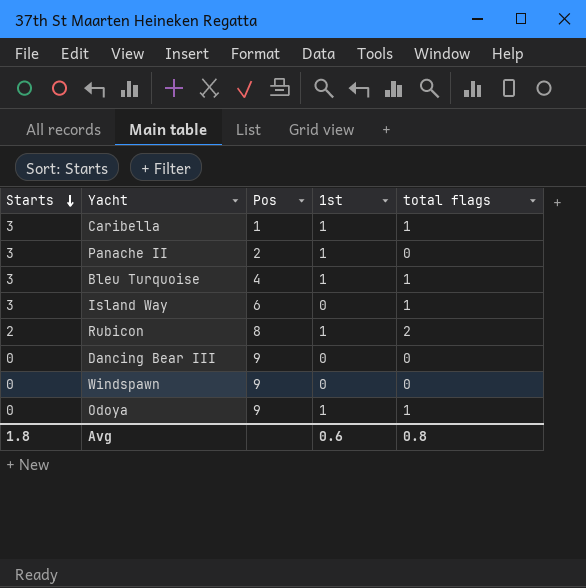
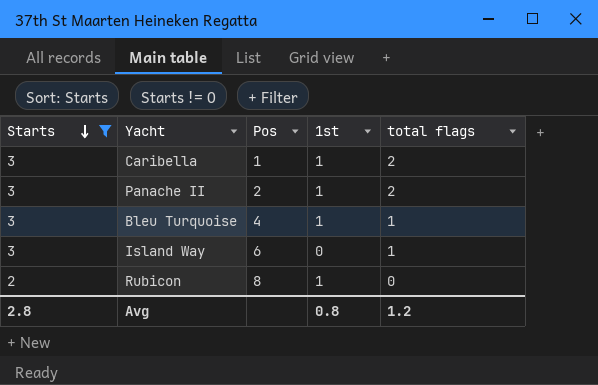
filter: none -> Starts != 0
Caribella | total flags: 1 -> 2
Panache II | total flags: 0 -> 2
Rubicon | total flags: 2 -> 0
Avg | Starts: 1.8 -> 2.8
Avg | 1st: 0.6 -> 0.8
Avg | total flags: 0.8 -> 1.2

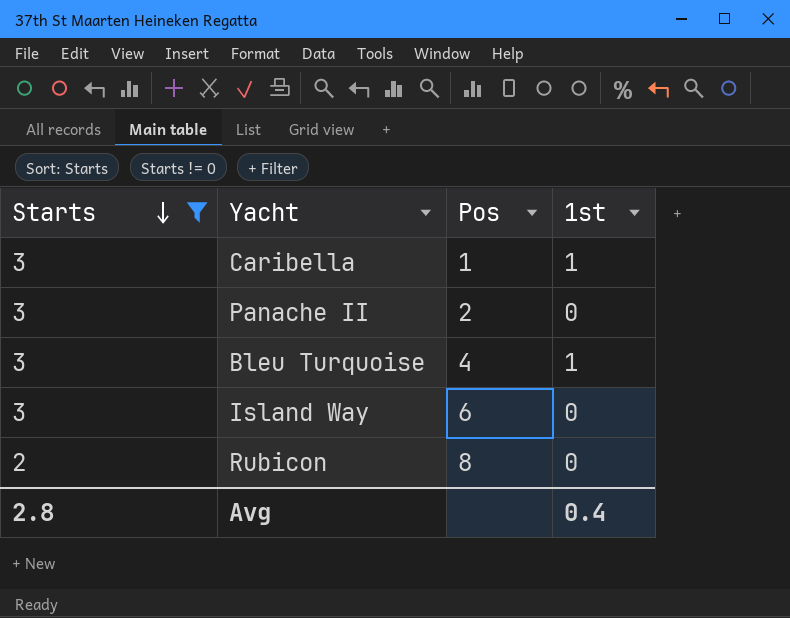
column total flags | position: 5 -> none
Panache II | 1st: 1 -> 0
Rubicon | 1st: 1 -> 0
Avg | 1st: 0.8 -> 0.4

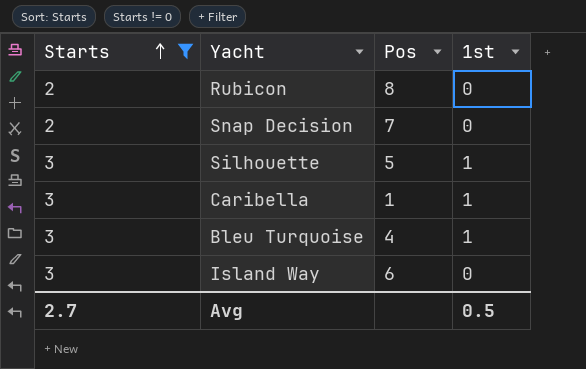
row order: Starts descending -> Starts ascending
row Panache II: 3 | 2 | 0 -> none
row Snap Decision: none -> 2 | 7 | 0
row Silhouette: none -> 3 | 5 | 1
Avg | Starts: 2.8 -> 2.7
Avg | 1st: 0.4 -> 0.5

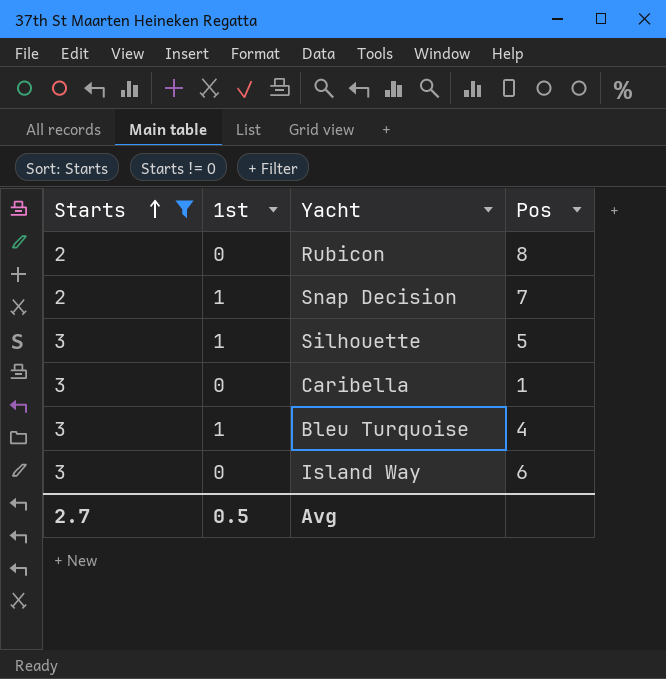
column 1st | position: 4 -> 2
Snap Decision | 1st: 0 -> 1
Caribella | 1st: 1 -> 0

